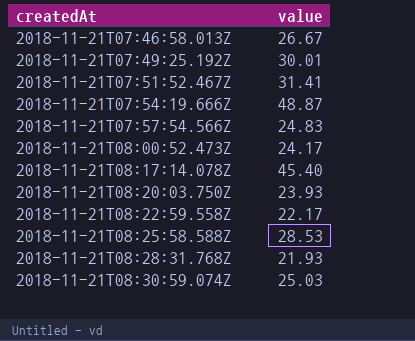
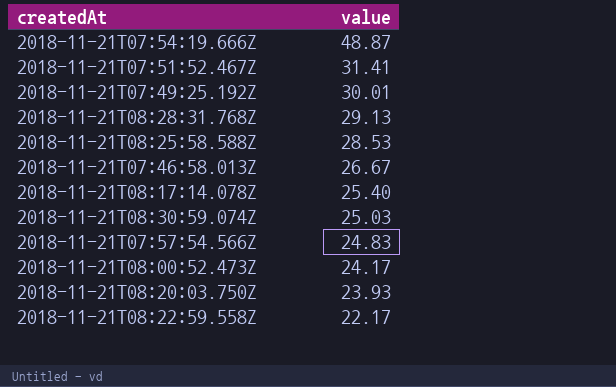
row order: createdAt ascending -> value descending
2018-11-21T08:28:31.768Z | value: 21.93 -> 29.13
2018-11-21T08:17:14.078Z | value: 45.40 -> 25.40

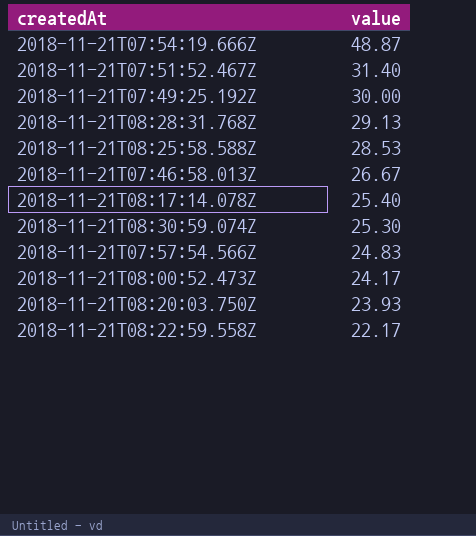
2018-11-21T07:51:52.467Z | value: 31.41 -> 31.40
2018-11-21T07:49:25.192Z | value: 30.01 -> 30.00
2018-11-21T08:30:59.074Z | value: 25.03 -> 25.30

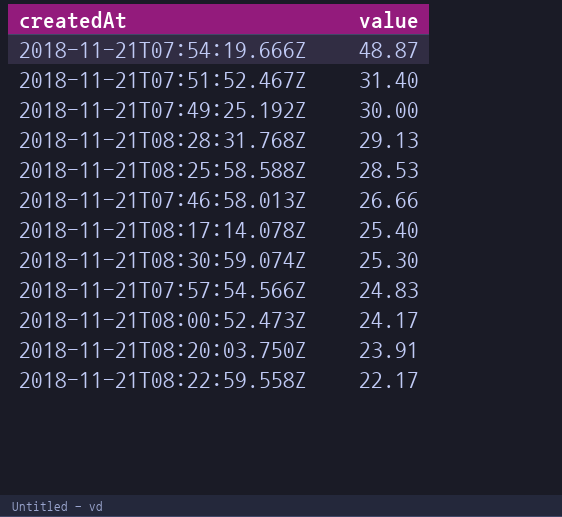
2018-11-21T07:46:58.013Z | value: 26.67 -> 26.66
2018-11-21T08:20:03.750Z | value: 23.93 -> 23.91

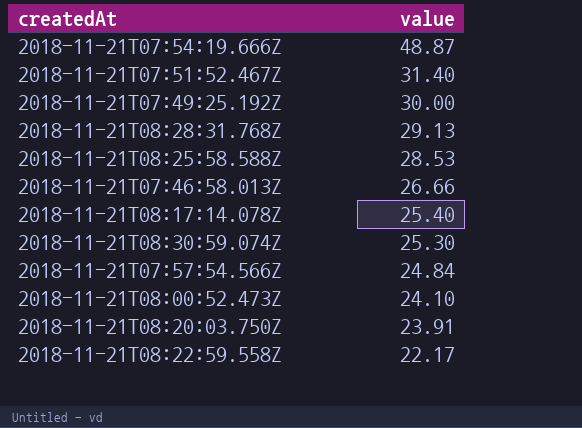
2018-11-21T07:57:54.566Z | value: 24.83 -> 24.84
2018-11-21T08:00:52.473Z | value: 24.17 -> 24.10

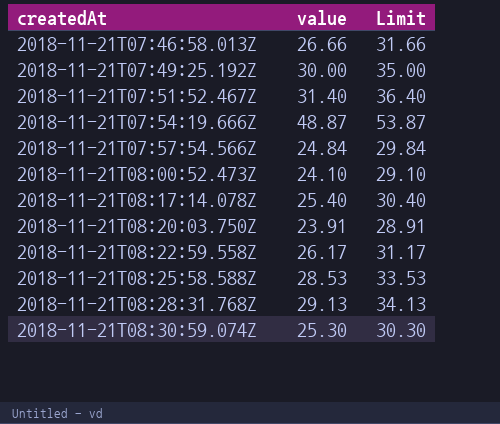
row order: value descending -> createdAt ascending
column Limit | formula: none -> [value] + 5
2018-11-21T08:22:59.558Z | value: 22.17 -> 26.17

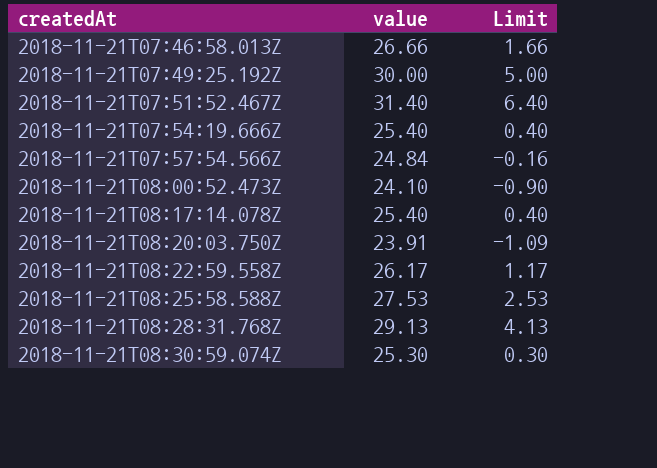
column Limit | formula: [value] + 5 -> [value] - 25
2018-11-21T07:54:19.666Z | value: 48.87 -> 25.40
2018-11-21T08:25:58.588Z | value: 28.53 -> 27.53

